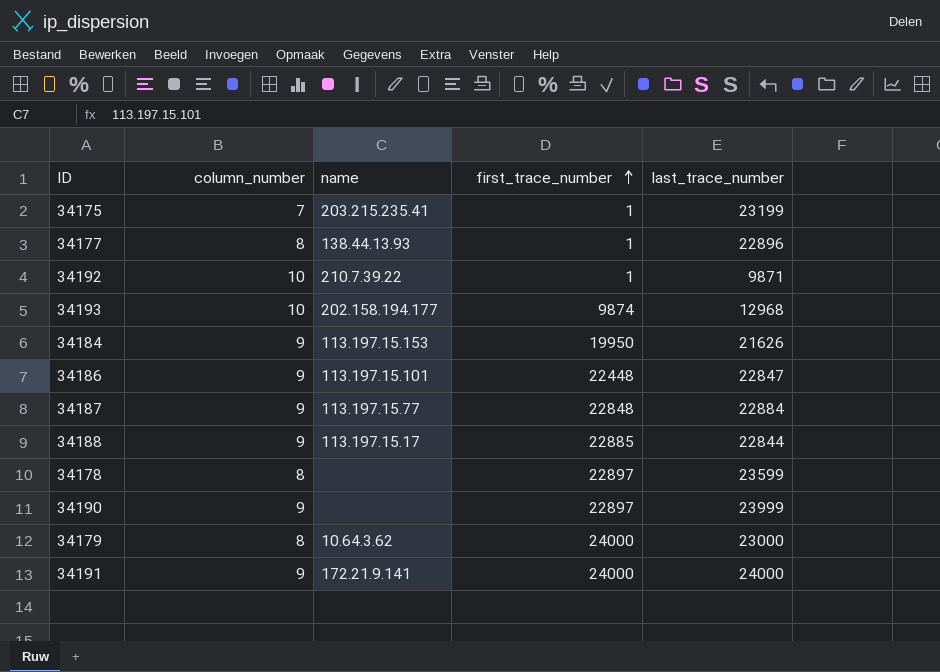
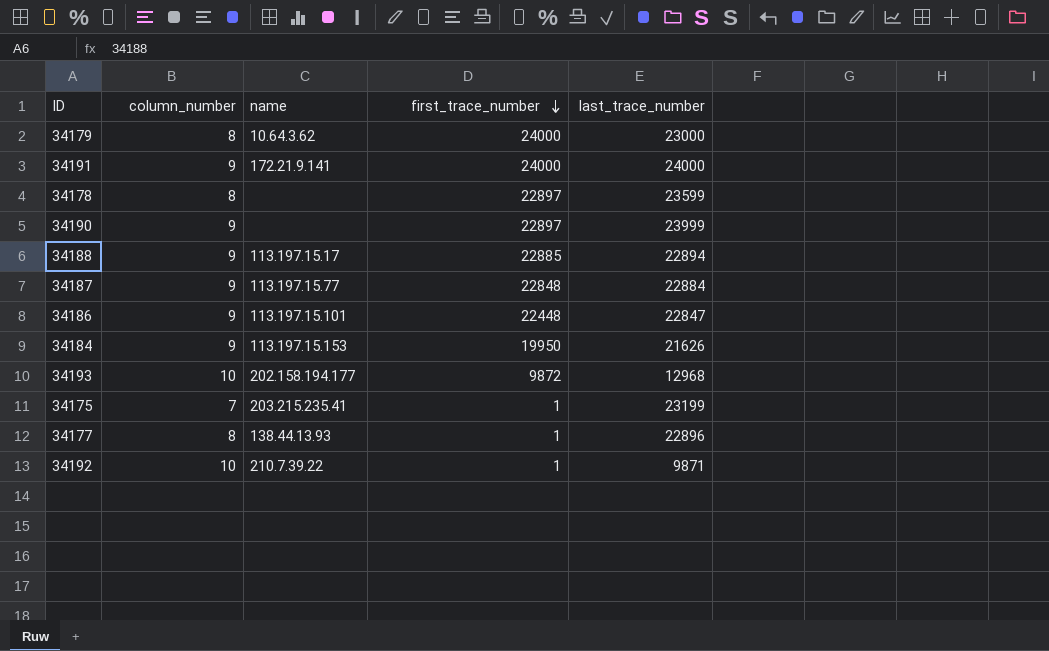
row order: first_trace_number ascending -> first_trace_number descending
34188 | last_trace_number: 22844 -> 22894
34193 | first_trace_number: 9874 -> 9872

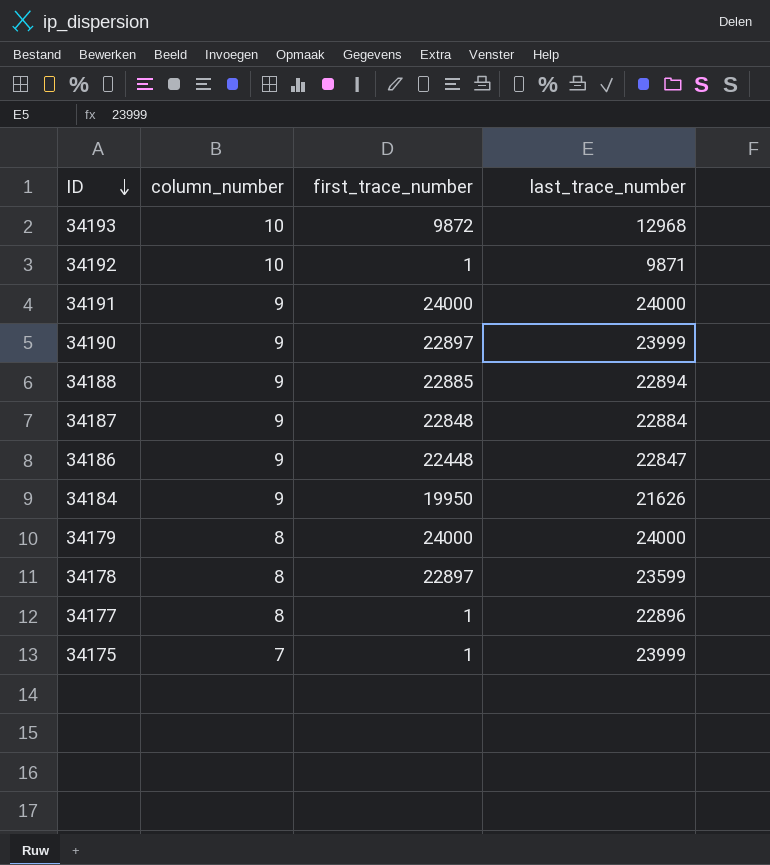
row order: first_trace_number descending -> ID descending
column name | position: 3 -> none
34179 | last_trace_number: 23000 -> 24000
34175 | last_trace_number: 23199 -> 23999

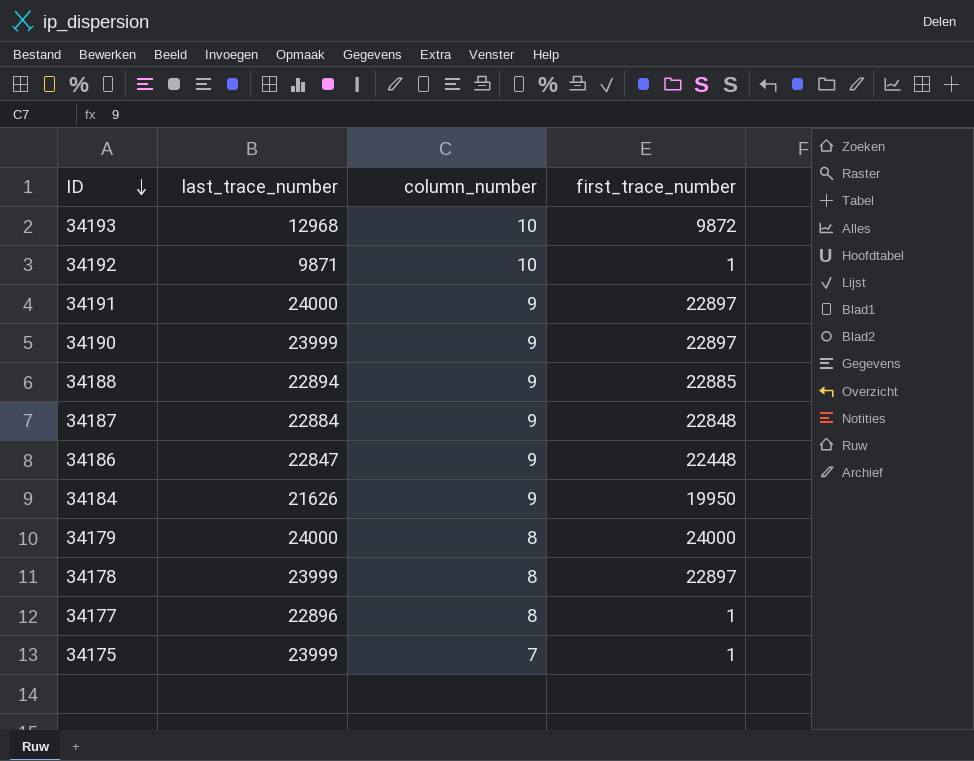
column last_trace_number | position: 4 -> 2
34191 | first_trace_number: 24000 -> 22897
34178 | last_trace_number: 23599 -> 23999

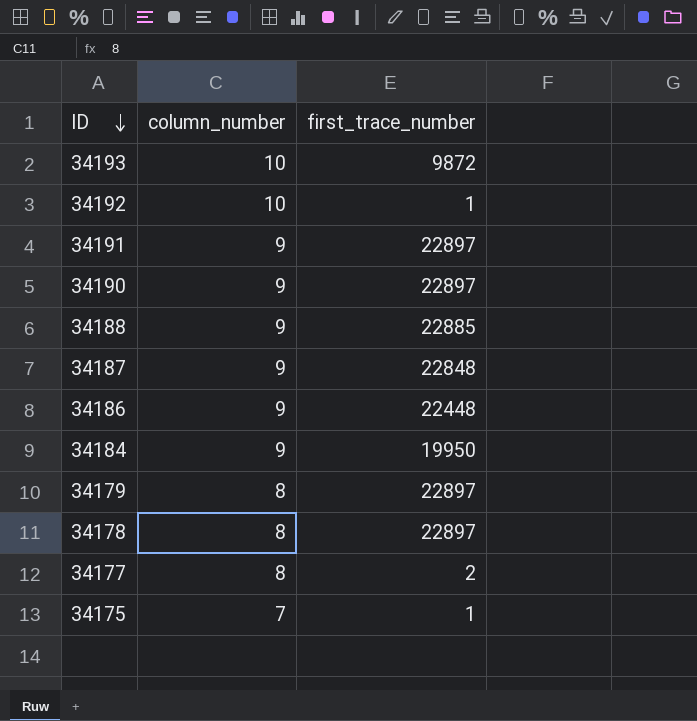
column last_trace_number | position: 2 -> none
34179 | first_trace_number: 24000 -> 22897
34177 | first_trace_number: 1 -> 2

